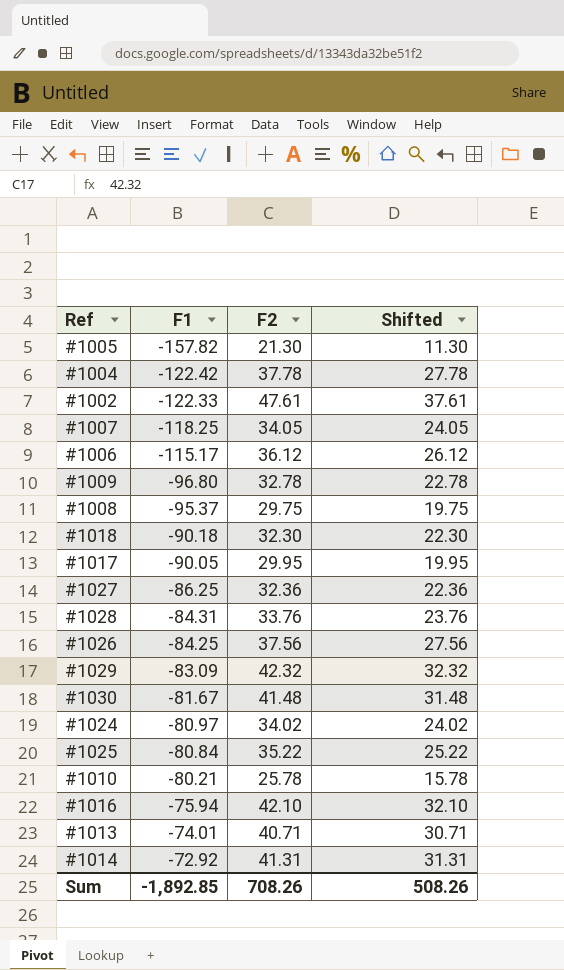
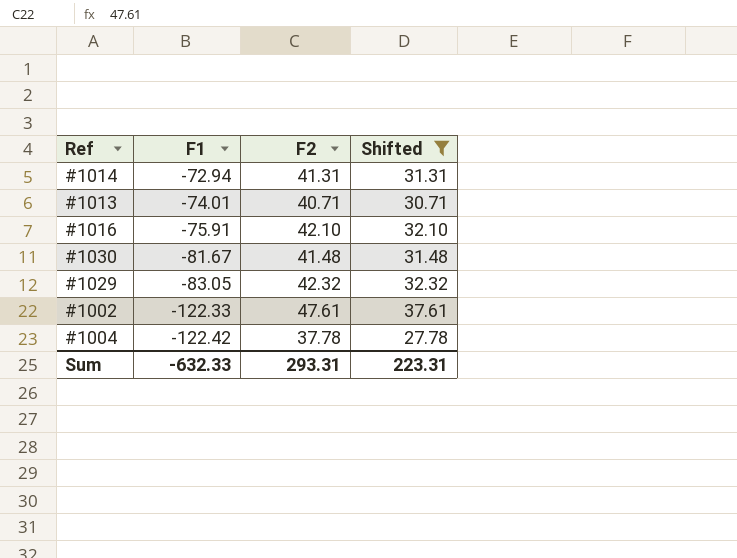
filter: none -> Shifted >= 27.78
row order: F1 ascending -> F1 descending
#1014 | F1: -72.92 -> -72.94
#1016 | F1: -75.94 -> -75.91
#1029 | F1: -83.09 -> -83.05
Sum | F1: -1,892.85 -> -632.33
Sum | F2: 708.26 -> 293.31
Sum | Shifted: 508.26 -> 223.31

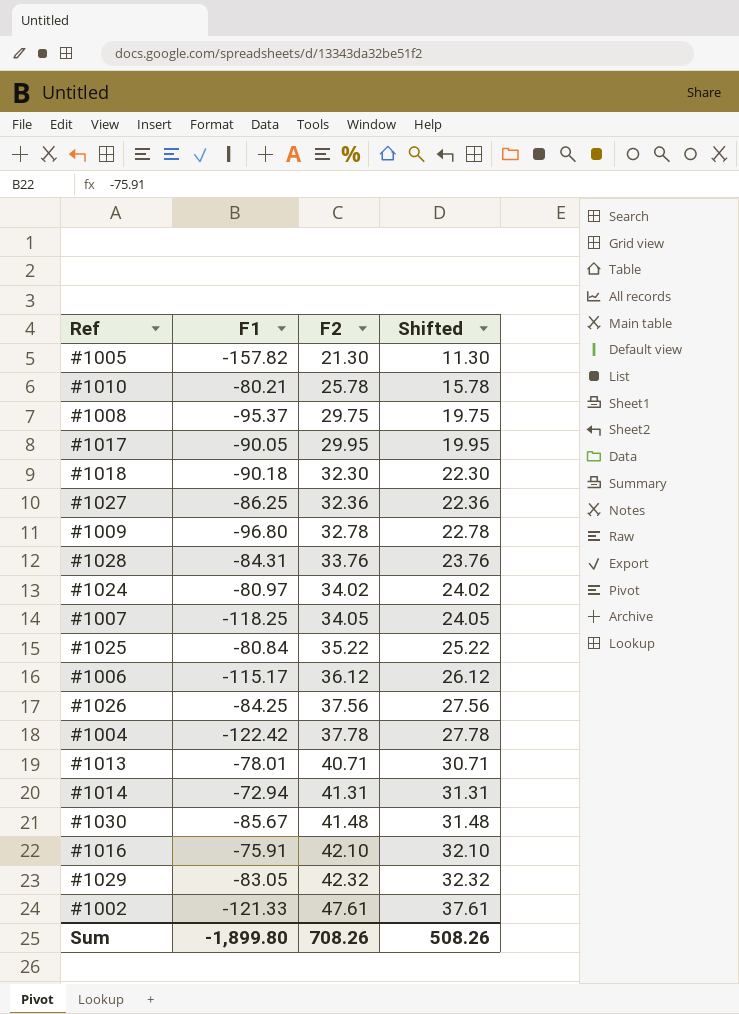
filter: Shifted >= 27.78 -> none
row order: F1 descending -> F2 ascending
#1013 | F1: -74.01 -> -78.01
#1030 | F1: -81.67 -> -85.67
#1002 | F1: -122.33 -> -121.33
Sum | F1: -632.33 -> -1,899.80
Sum | F2: 293.31 -> 708.26
Sum | Shifted: 223.31 -> 508.26

